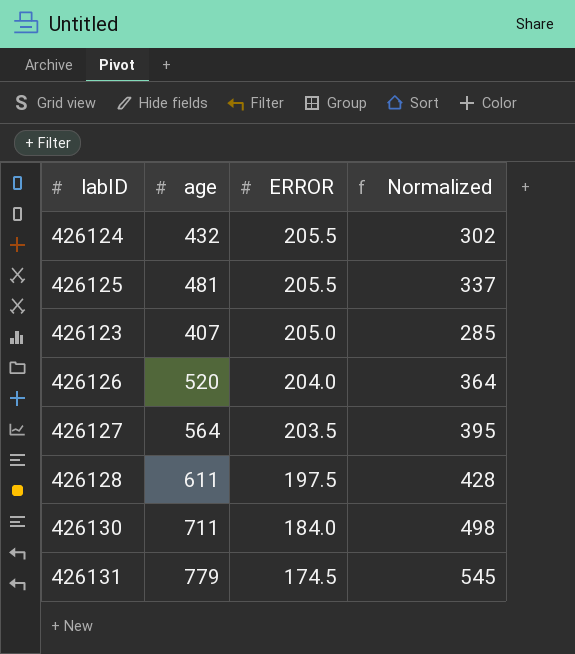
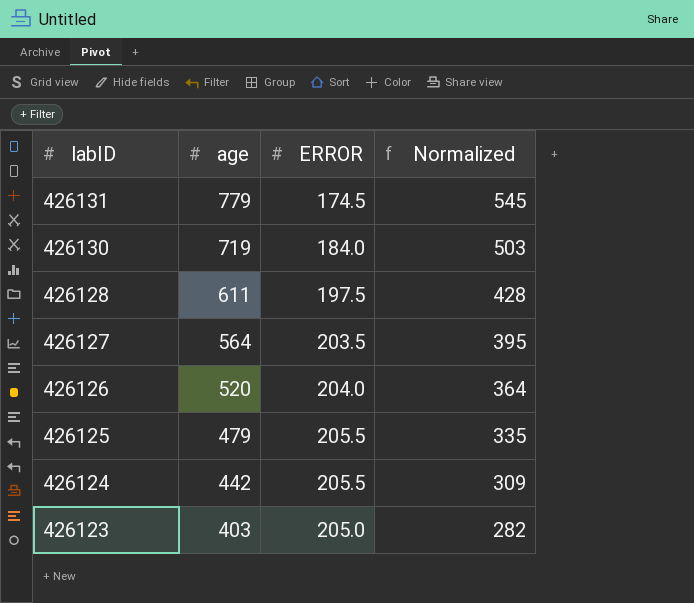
row order: ERROR descending -> labID descending
426130 | age: 711 -> 719
426130 | Normalized: 498 -> 503
426125 | age: 481 -> 479
426125 | Normalized: 337 -> 335
426124 | age: 432 -> 442
426124 | Normalized: 302 -> 309
426123 | age: 407 -> 403
426123 | Normalized: 285 -> 282

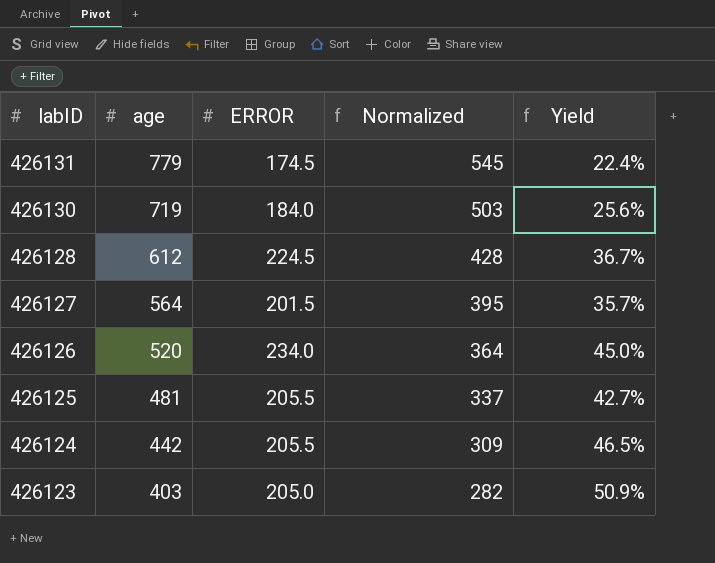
column Yield | formula: none -> [ERROR] / [age]
426128 | age: 611 -> 612
426128 | ERROR: 197.5 -> 224.5
426127 | ERROR: 203.5 -> 201.5
426126 | ERROR: 204.0 -> 234.0
426125 | age: 479 -> 481
426125 | Normalized: 335 -> 337

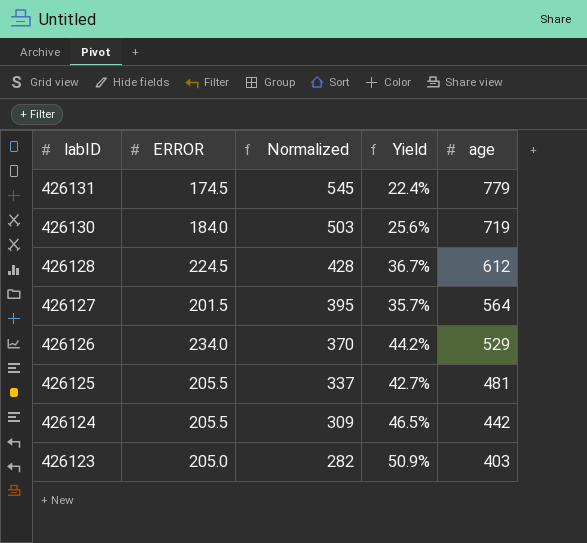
column age | position: 2 -> 5
426126 | Normalized: 364 -> 370
426126 | Yield: 45.0% -> 44.2%
426126 | age: 520 -> 529

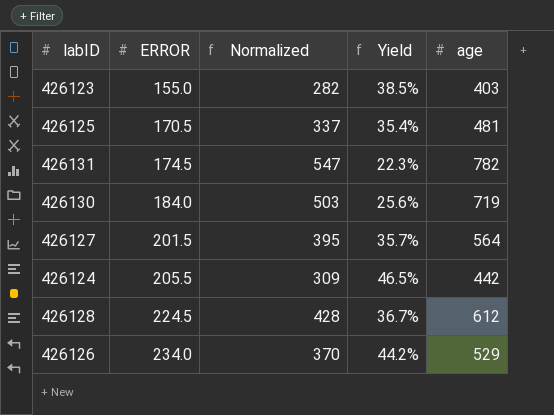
row order: labID descending -> ERROR ascending
426123 | ERROR: 205.0 -> 155.0
426123 | Yield: 50.9% -> 38.5%
426125 | ERROR: 205.5 -> 170.5
426125 | Yield: 42.7% -> 35.4%
426131 | Normalized: 545 -> 547
426131 | Yield: 22.4% -> 22.3%
426131 | age: 779 -> 782

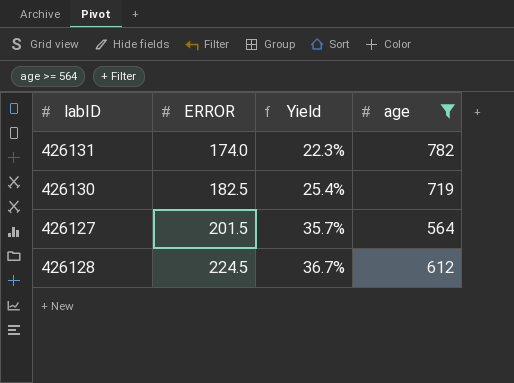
filter: none -> age >= 564
column Normalized | formula: [age] * 0.7 -> none
426131 | ERROR: 174.5 -> 174.0
426130 | ERROR: 184.0 -> 182.5
426130 | Yield: 25.6% -> 25.4%

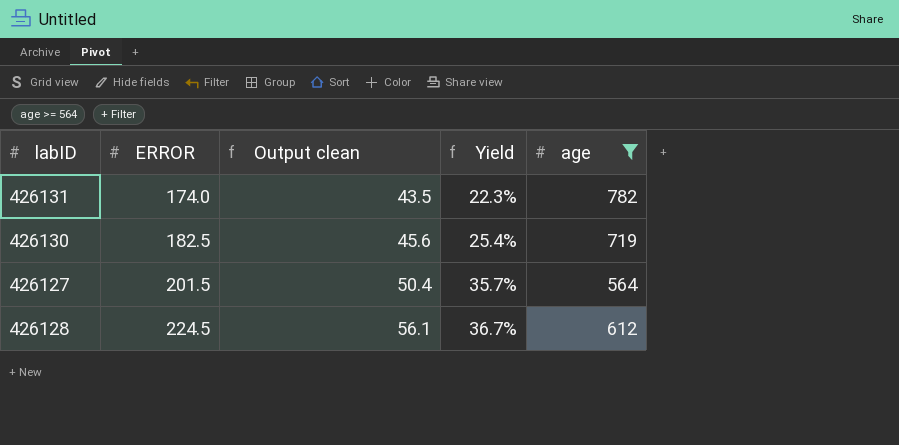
column Output clean | formula: none -> [ERROR] * 0.25

